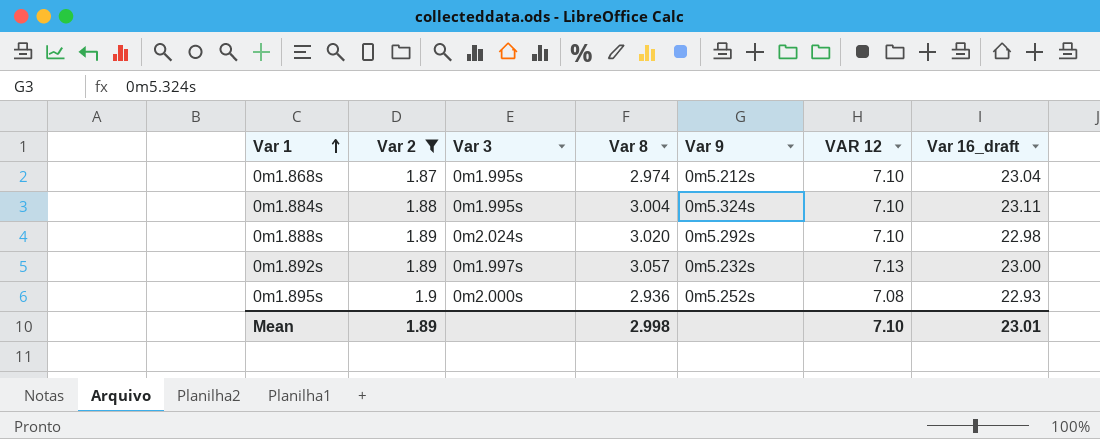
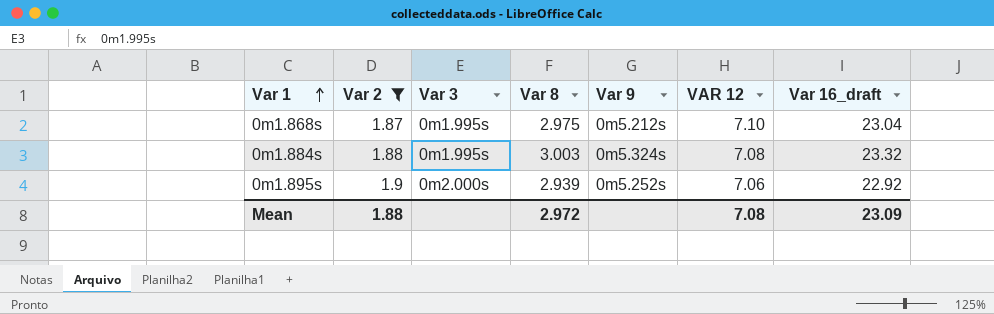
row 0m1.888s: 1.89 | 0m2.024s | 3.020 | 0m5.292s | 7.10 | 22.98 -> none
row 0m1.892s: 1.89 | 0m1.997s | 3.057 | 0m5.232s | 7.13 | 23.00 -> none
0m1.868s | Var 8: 2.974 -> 2.975
0m1.884s | Var 8: 3.004 -> 3.003
0m1.884s | VAR 12: 7.10 -> 7.08
0m1.884s | Var 16_draft: 23.11 -> 23.32
0m1.895s | Var 8: 2.936 -> 2.939
0m1.895s | VAR 12: 7.08 -> 7.06
0m1.895s | Var 16_draft: 22.93 -> 22.92
Mean | Var 2: 1.89 -> 1.88
Mean | Var 8: 2.998 -> 2.972
Mean | VAR 12: 7.10 -> 7.08
Mean | Var 16_draft: 23.01 -> 23.09

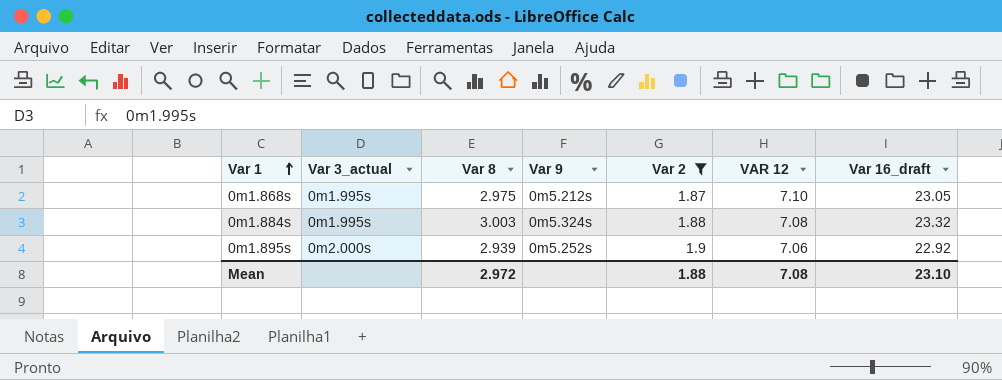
column name: Var 3 -> Var 3_actual
column Var 2 | position: 2 -> 5
0m1.868s | Var 16_draft: 23.04 -> 23.05
Mean | Var 16_draft: 23.09 -> 23.10

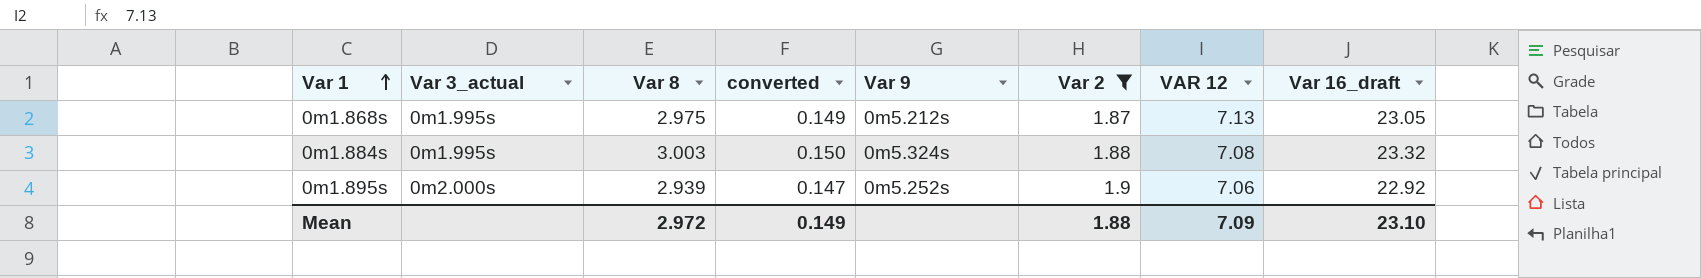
column converted | formula: none -> [Var 8] * 0.05
0m1.868s | VAR 12: 7.10 -> 7.13
Mean | VAR 12: 7.08 -> 7.09

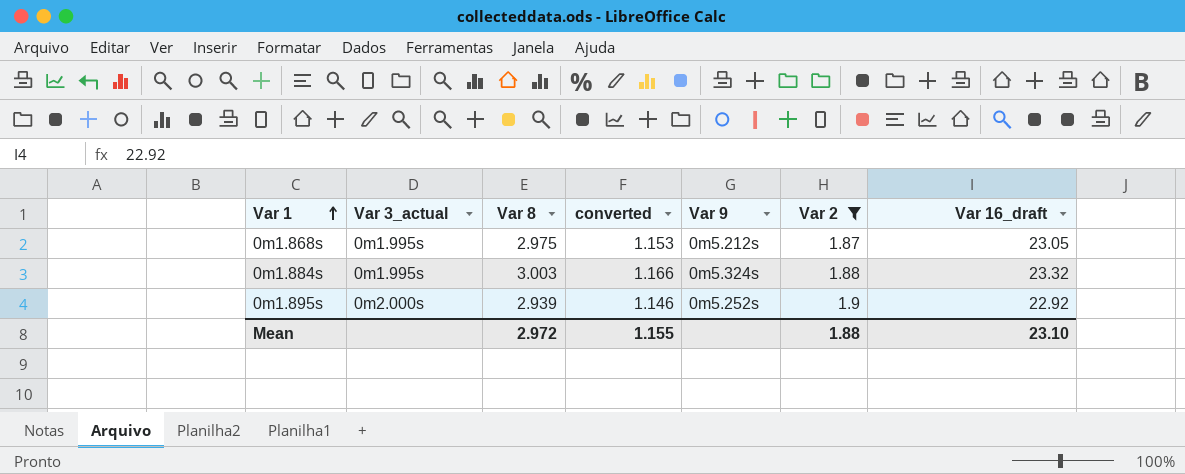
column VAR 12 | position: 7 -> none
column converted | formula: [Var 8] * 0.05 -> [Var 16_draft] * 0.05
Mean | converted: 0.149 -> 1.155

